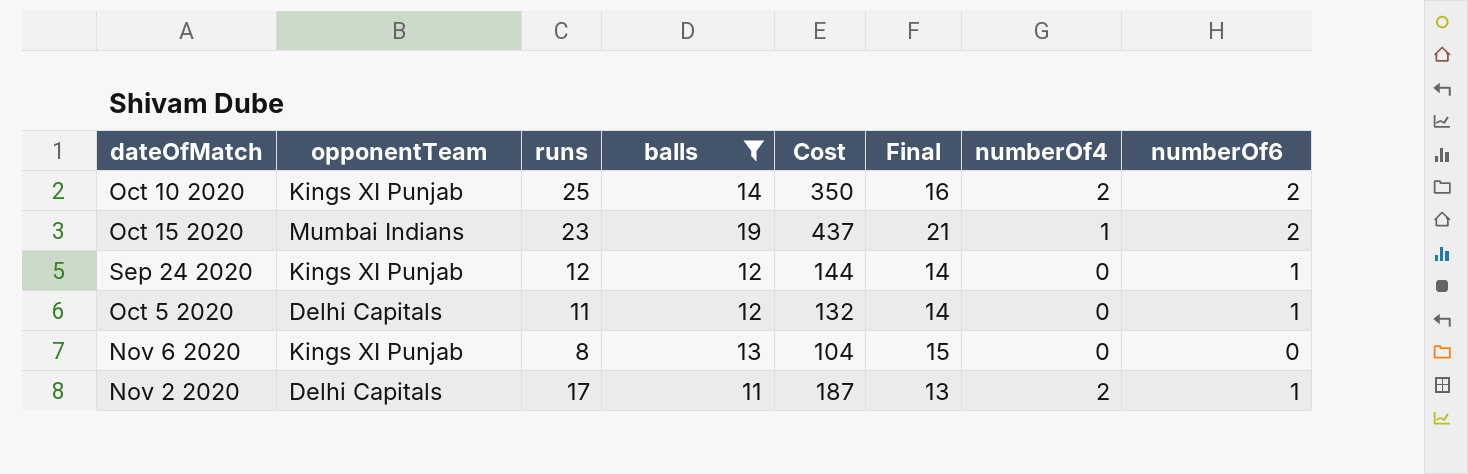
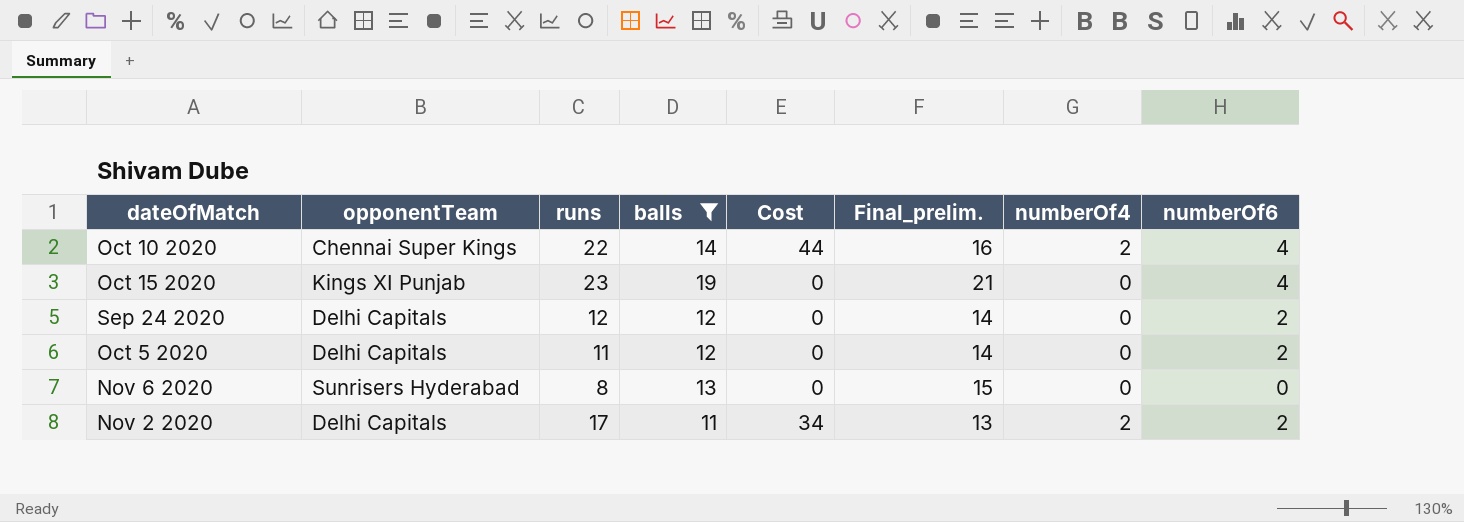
column Cost | formula: [runs] * [balls] -> [runs] * [numberOf4]
column name: Final -> Final_prelim.
Oct 10 2020 | opponentTeam: Kings XI Punjab -> Chennai Super Kings
Oct 10 2020 | runs: 25 -> 22
Oct 10 2020 | numberOf6: 2 -> 4
Oct 15 2020 | opponentTeam: Mumbai Indians -> Kings XI Punjab
Oct 15 2020 | numberOf4: 1 -> 0
Oct 15 2020 | numberOf6: 2 -> 4
Sep 24 2020 | opponentTeam: Kings XI Punjab -> Delhi Capitals
Sep 24 2020 | numberOf6: 1 -> 2
Oct 5 2020 | numberOf6: 1 -> 2
Nov 6 2020 | opponentTeam: Kings XI Punjab -> Sunrisers Hyderabad
Nov 2 2020 | numberOf6: 1 -> 2

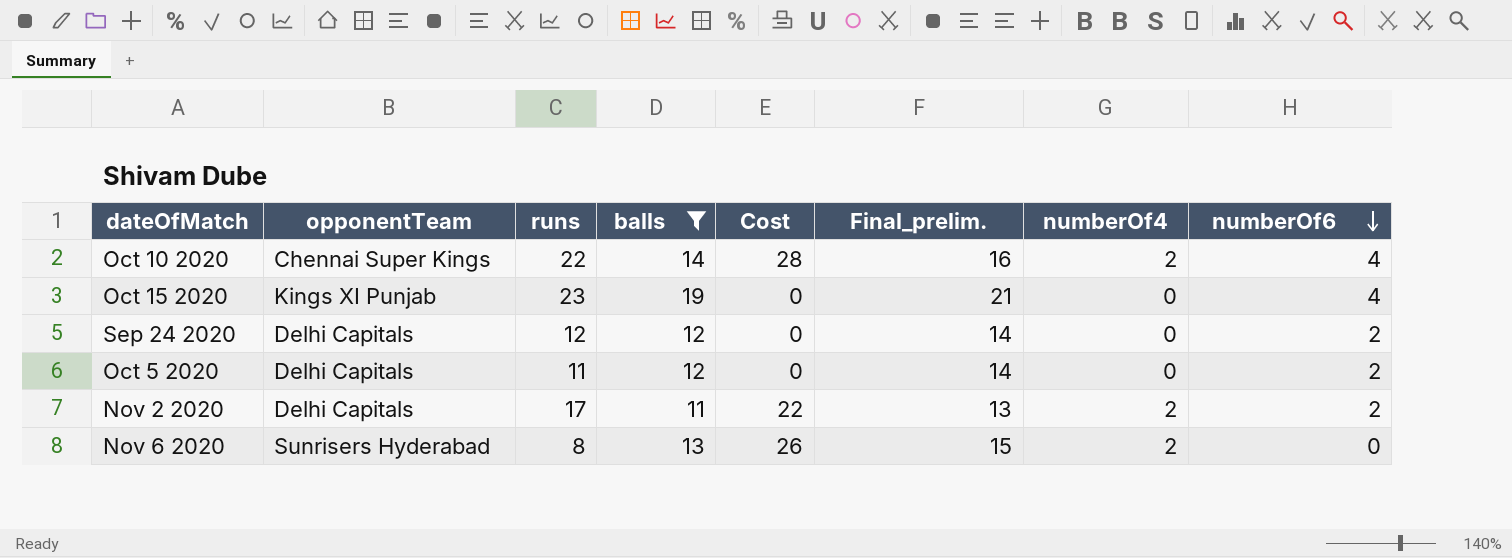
row order: none -> numberOf6 descending
column Cost | formula: [runs] * [numberOf4] -> [balls] * [numberOf4]
Nov 6 2020 | numberOf4: 0 -> 2

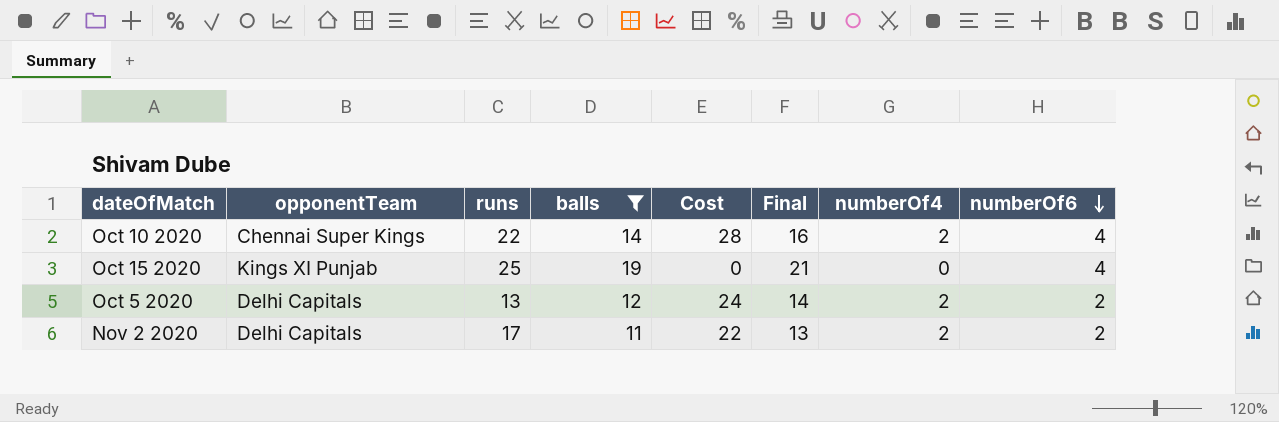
column name: Final_prelim. -> Final
row Sep 24 2020: Delhi Capitals | 12 | 12 | 0 | 14 | 0 | 2 -> none
row Nov 6 2020: Sunrisers Hyderabad | 8 | 13 | 26 | 15 | 2 | 0 -> none
Oct 15 2020 | runs: 23 -> 25
Oct 5 2020 | runs: 11 -> 13
Oct 5 2020 | Cost: 0 -> 24
Oct 5 2020 | numberOf4: 0 -> 2

